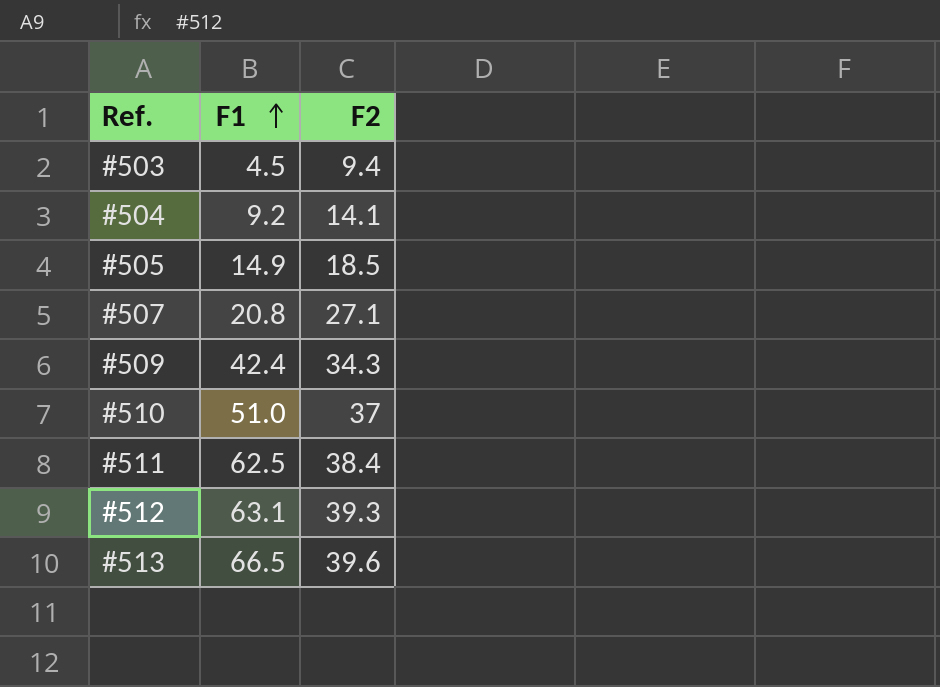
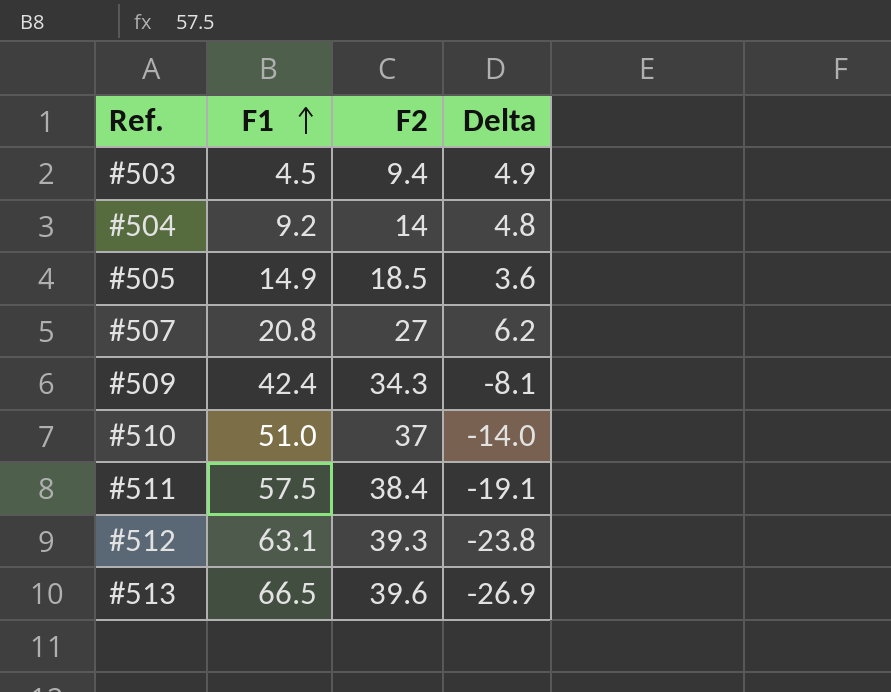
column Delta | formula: none -> [F2] - [F1]
#504 | F2: 14.1 -> 14
#507 | F2: 27.1 -> 27
#511 | F1: 62.5 -> 57.5

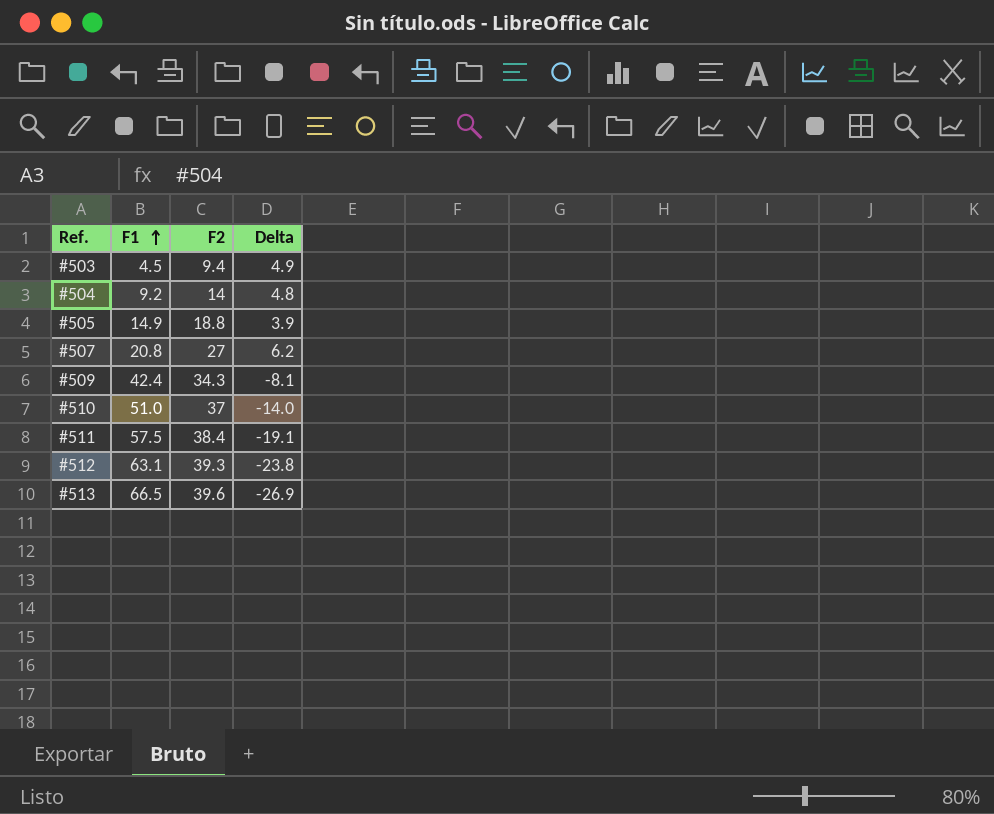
#505 | F2: 18.5 -> 18.8
#505 | Delta: 3.6 -> 3.9

